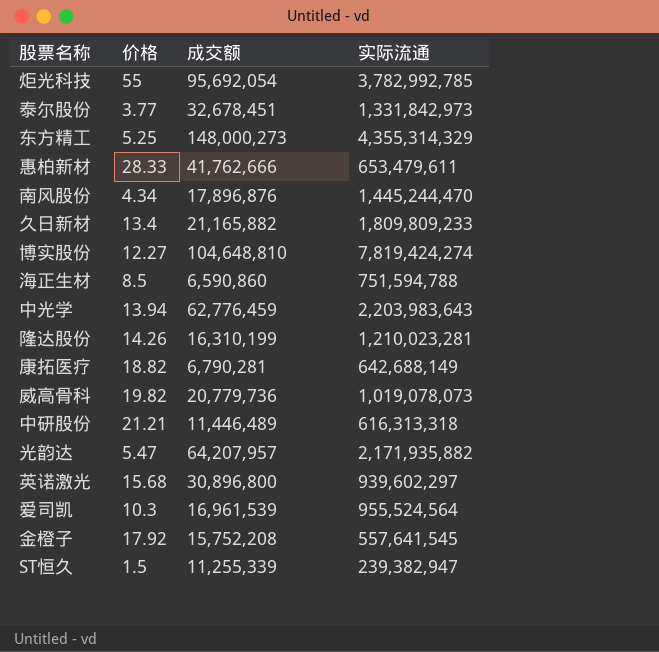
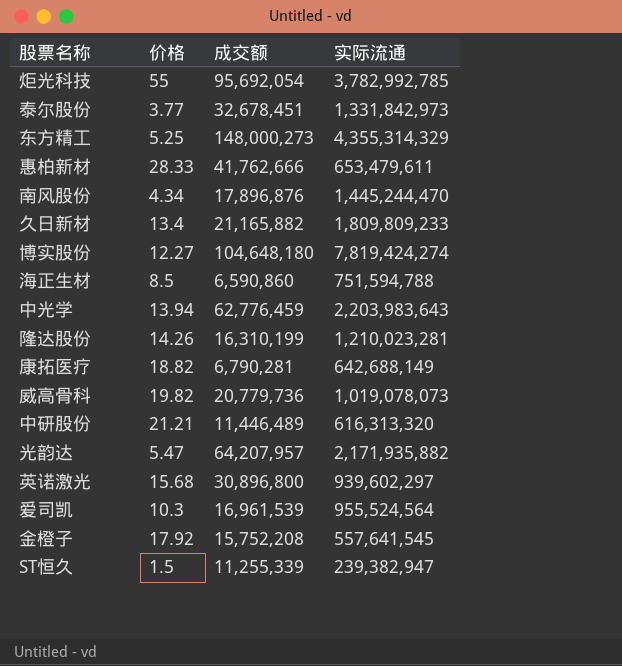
博实股份 | 成交额: 104,648,810 -> 104,648,180
中研股份 | 实际流通: 616,313,318 -> 616,313,320

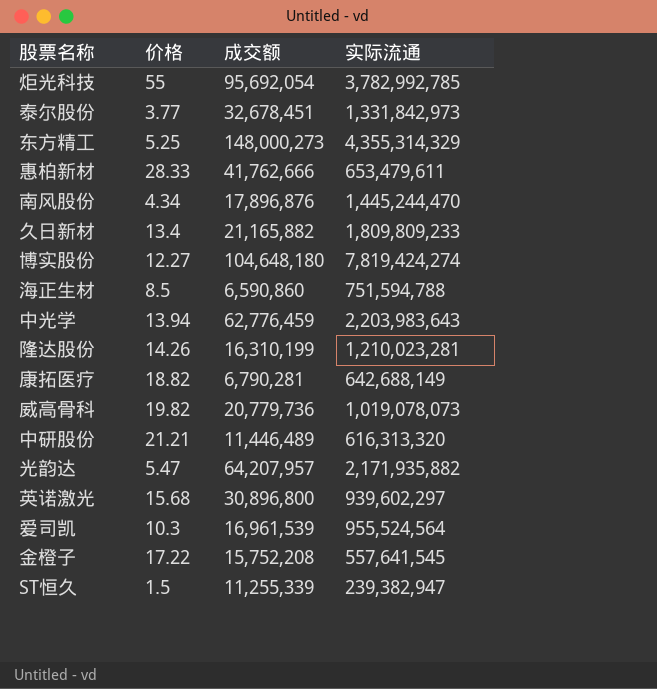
金橙子 | 价格: 17.92 -> 17.22

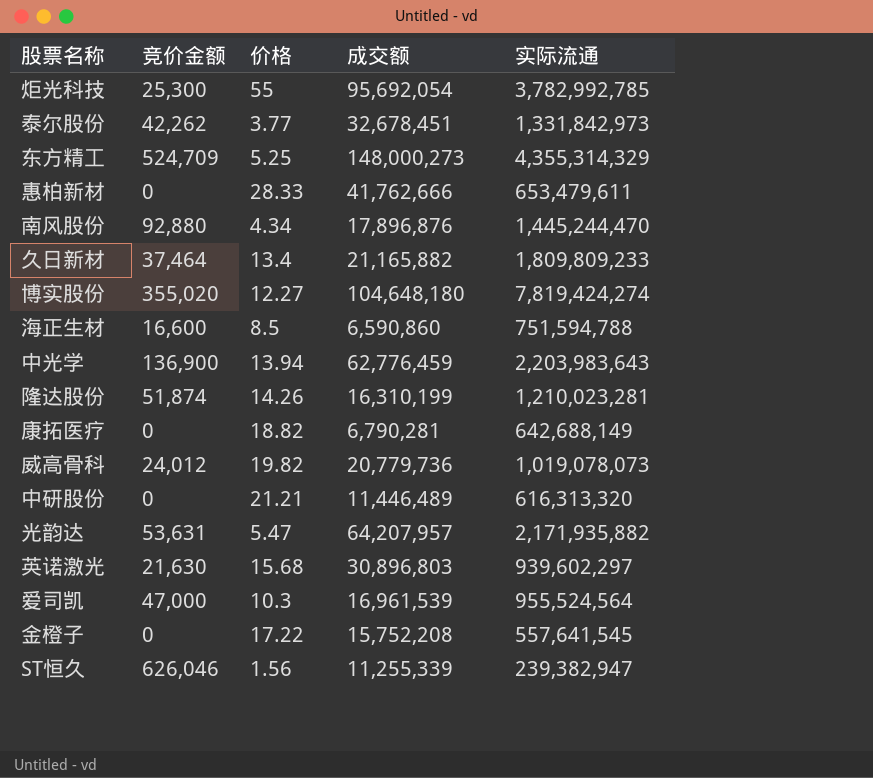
column 竞价金额 | position: none -> 2
英诺激光 | 成交额: 30,896,800 -> 30,896,803
ST恒久 | 价格: 1.5 -> 1.56

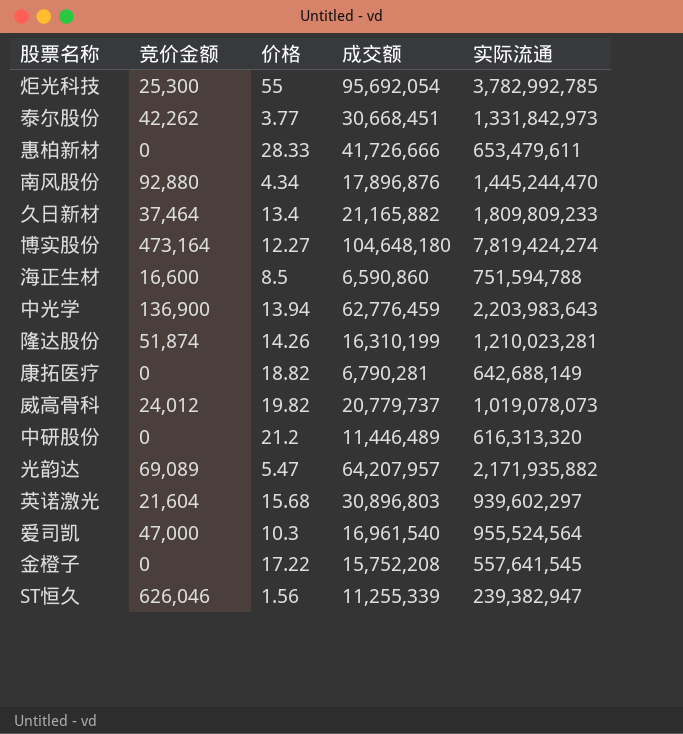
row 东方精工: 524,709 | 5.25 | 148,000,273 | 4,355,314,329 -> none
泰尔股份 | 成交额: 32,678,451 -> 30,668,451
惠柏新材 | 成交额: 41,762,666 -> 41,726,666
博实股份 | 竞价金额: 355,020 -> 473,164
威高骨科 | 成交额: 20,779,736 -> 20,779,737
中研股份 | 价格: 21.21 -> 21.2
光韵达 | 竞价金额: 53,631 -> 69,089
英诺激光 | 竞价金额: 21,630 -> 21,604
爱司凯 | 成交额: 16,961,539 -> 16,961,540

